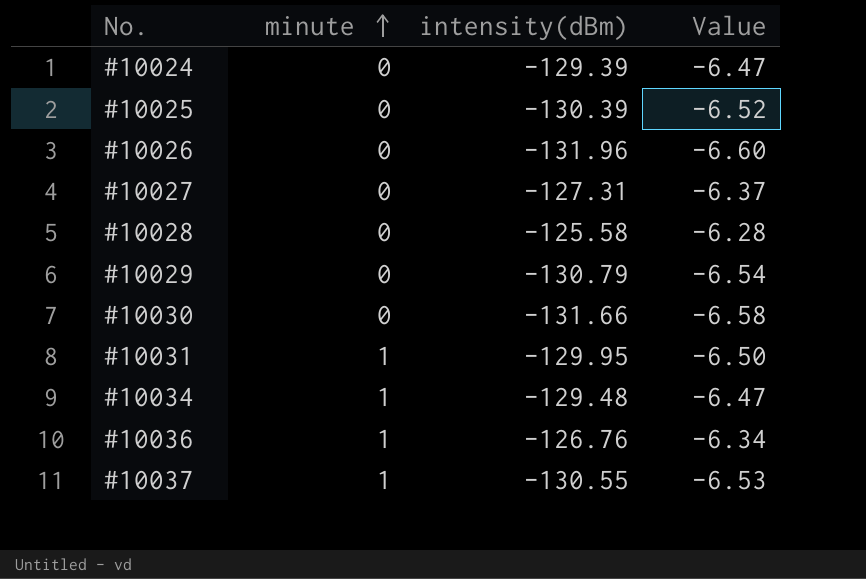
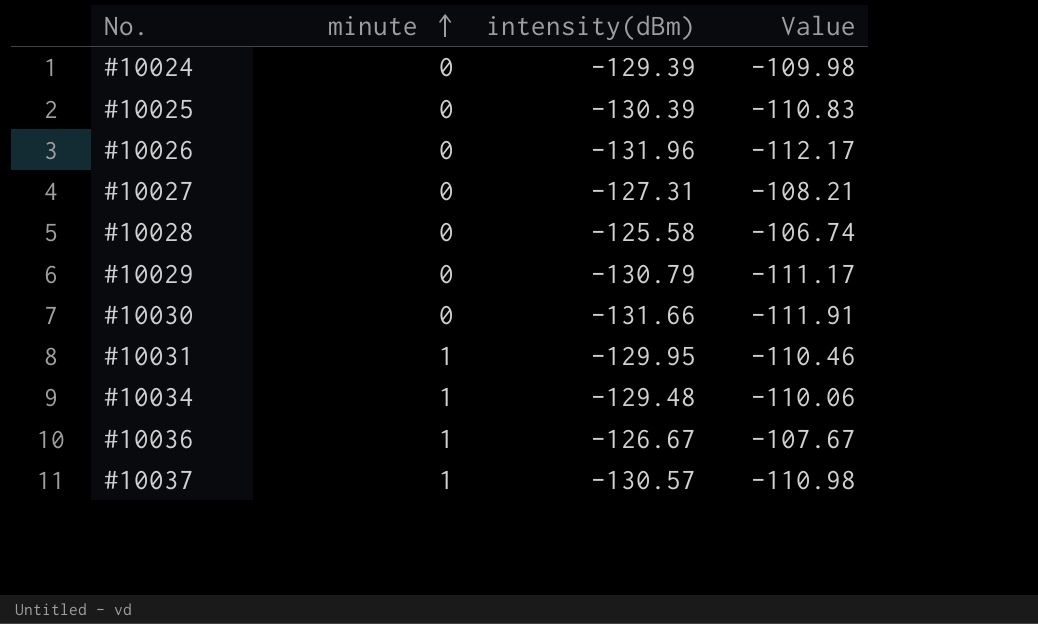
column Value | formula: [intensity(dBm)] * 0.05 -> [intensity(dBm)] * 0.85
#10036 | intensity(dBm): -126.76 -> -126.67
#10037 | intensity(dBm): -130.55 -> -130.57

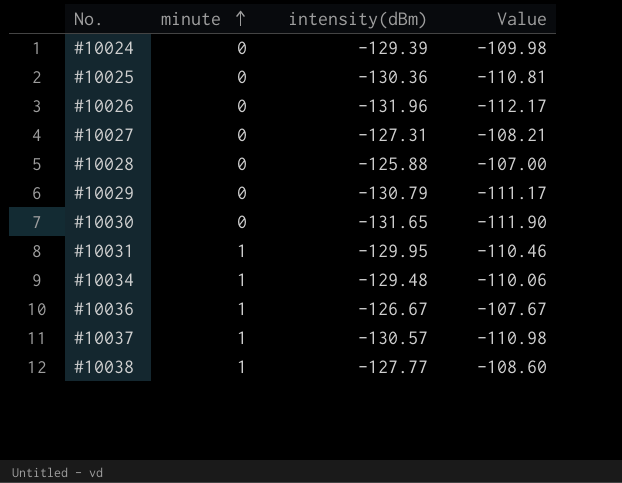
#10025 | intensity(dBm): -130.39 -> -130.36
#10025 | Value: -110.83 -> -110.81
#10028 | intensity(dBm): -125.58 -> -125.88
#10028 | Value: -106.74 -> -107.00
#10030 | intensity(dBm): -131.66 -> -131.65
#10030 | Value: -111.91 -> -111.90
row #10038: none -> 1 | -127.77 | -108.60

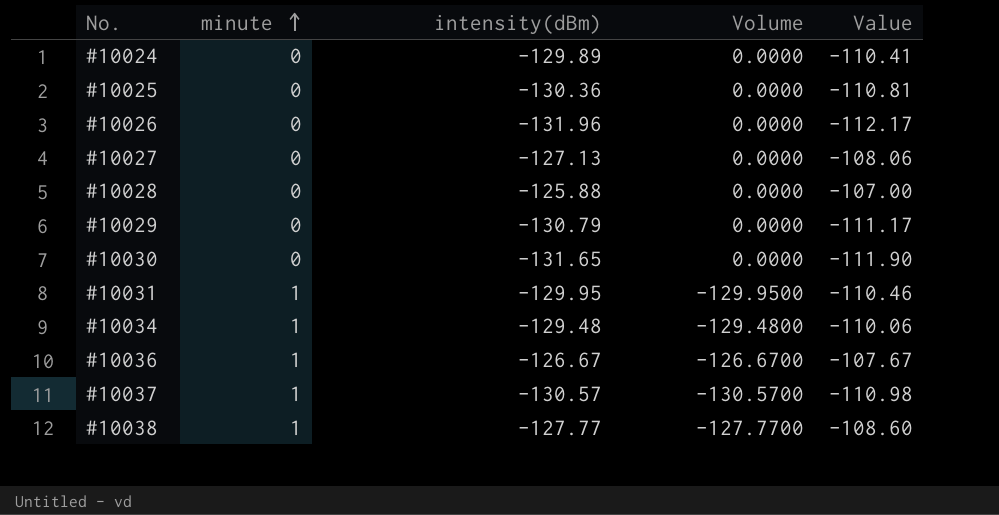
column Volume | formula: none -> [minute] * [intensity(dBm)]
#10024 | intensity(dBm): -129.39 -> -129.89
#10024 | Value: -109.98 -> -110.41
#10027 | intensity(dBm): -127.31 -> -127.13
#10027 | Value: -108.21 -> -108.06

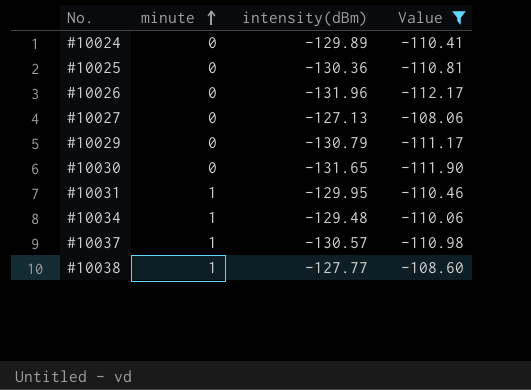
filter: none -> Value <= -108.06
column Volume | formula: [minute] * [intensity(dBm)] -> none

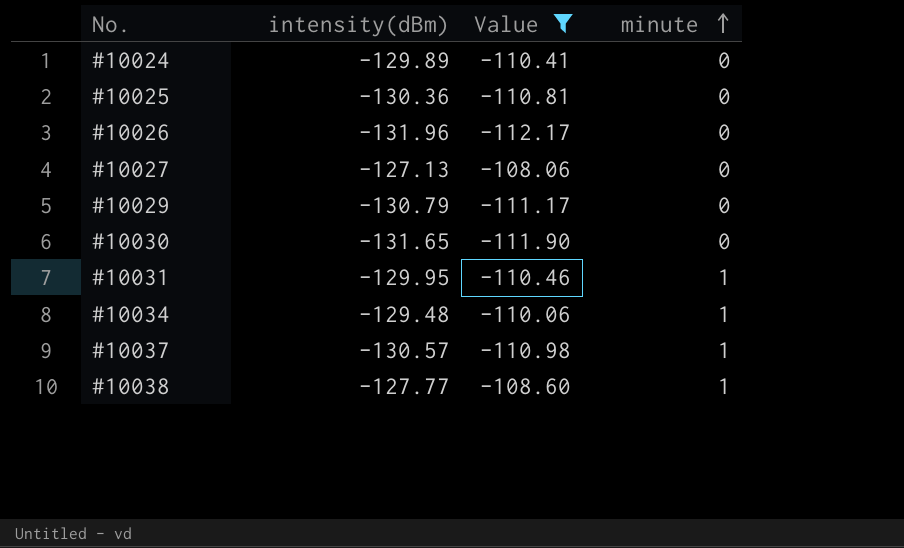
column minute | position: 2 -> 4

